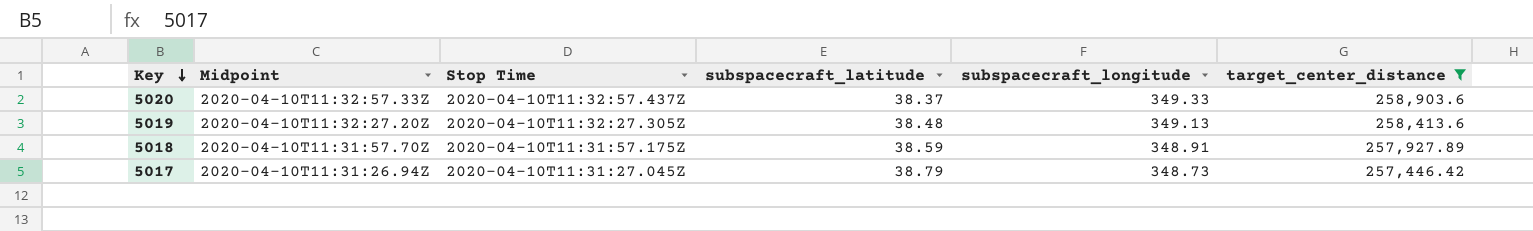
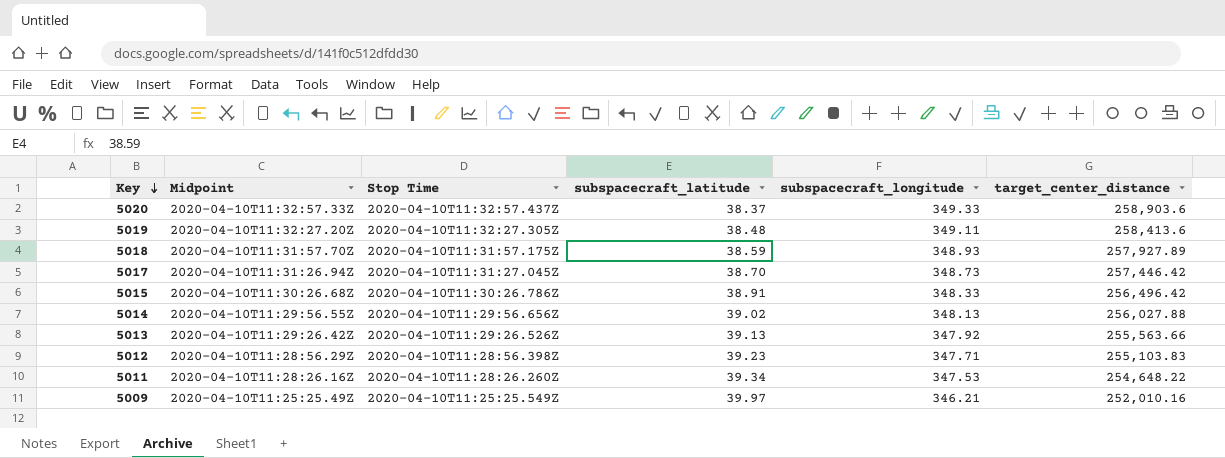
filter: target_center_distance >= 257,446.42 -> none
5019 | subspacecraft_longitude: 349.13 -> 349.11
5018 | subspacecraft_longitude: 348.91 -> 348.93
5017 | subspacecraft_latitude: 38.79 -> 38.70

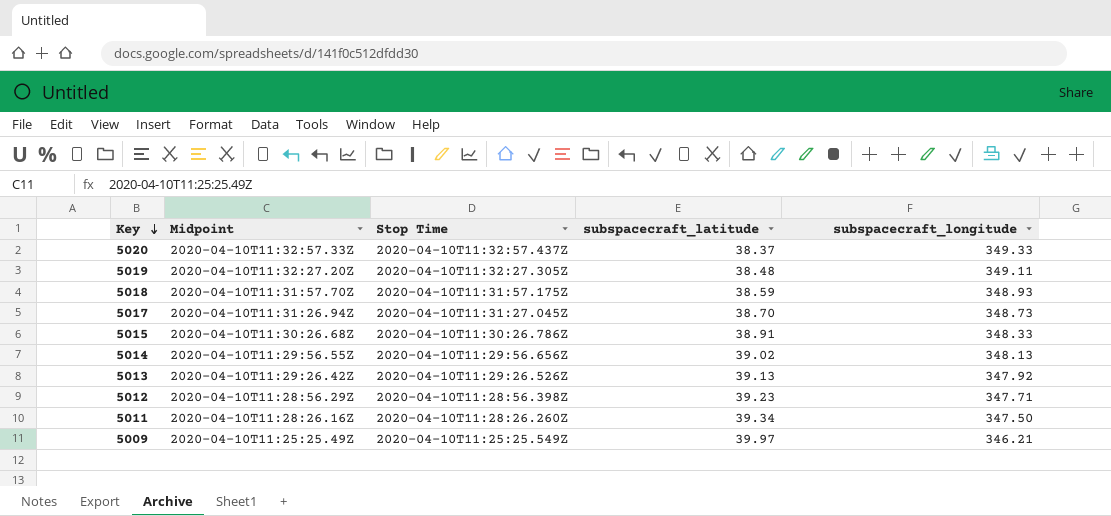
column target_center_distance | position: 6 -> none
5011 | subspacecraft_longitude: 347.53 -> 347.50

